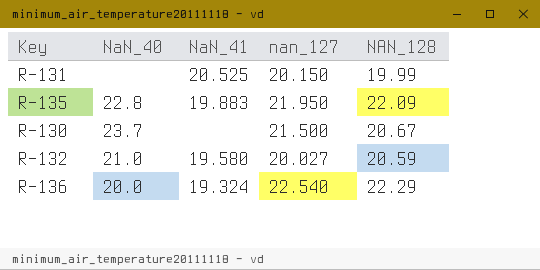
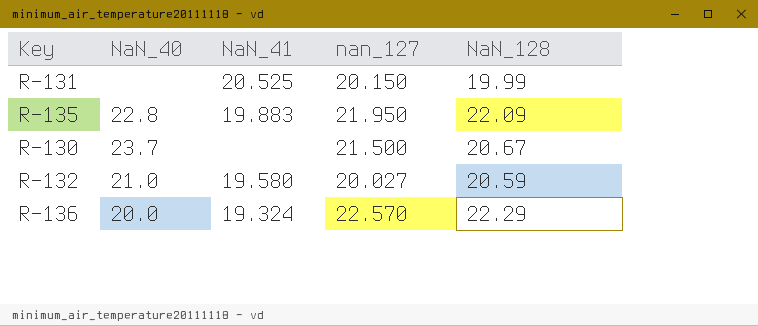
column name: NAN_128 -> NaN_128
R-136 | nan_127: 22.540 -> 22.570

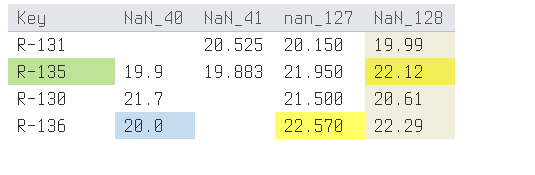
row R-132: 21.0 | 19.580 | 20.027 | 20.59 -> none
R-135 | NaN_40: 22.8 -> 19.9
R-135 | NaN_128: 22.09 -> 22.12
R-130 | NaN_40: 23.7 -> 21.7
R-130 | NaN_128: 20.67 -> 20.61
R-136 | NaN_41: 19.324 -> none

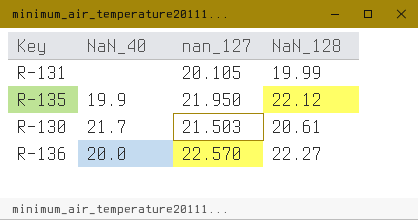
column NaN_41 | position: 3 -> none
R-131 | nan_127: 20.150 -> 20.105
R-130 | nan_127: 21.500 -> 21.503
R-136 | NaN_128: 22.29 -> 22.27

